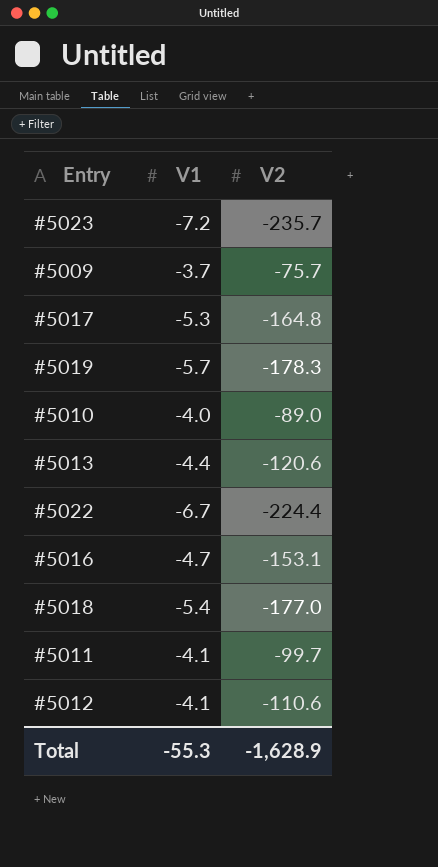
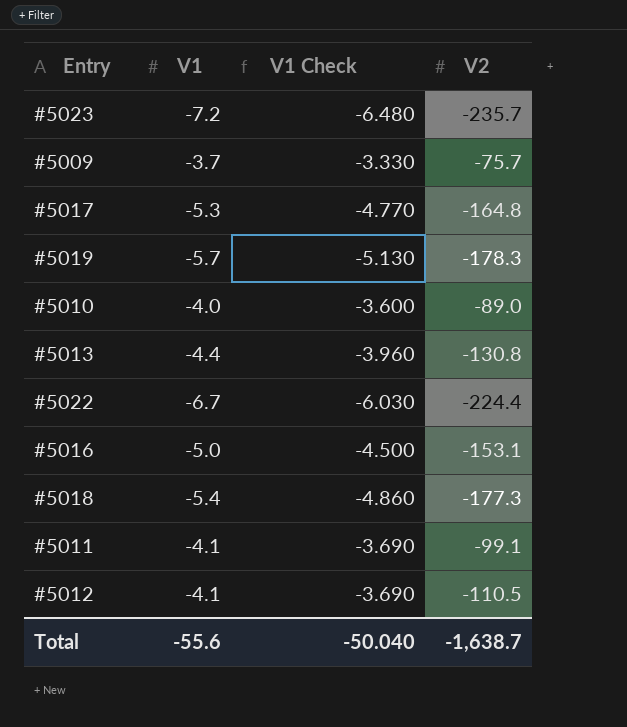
column V1 Check | formula: none -> [V1] * 0.9
#5013 | V2: -120.6 -> -130.8
#5016 | V1: -4.7 -> -5.0
#5018 | V2: -177.0 -> -177.3
#5011 | V2: -99.7 -> -99.1
#5012 | V2: -110.6 -> -110.5
Total | V1: -55.3 -> -55.6
Total | V2: -1,628.9 -> -1,638.7

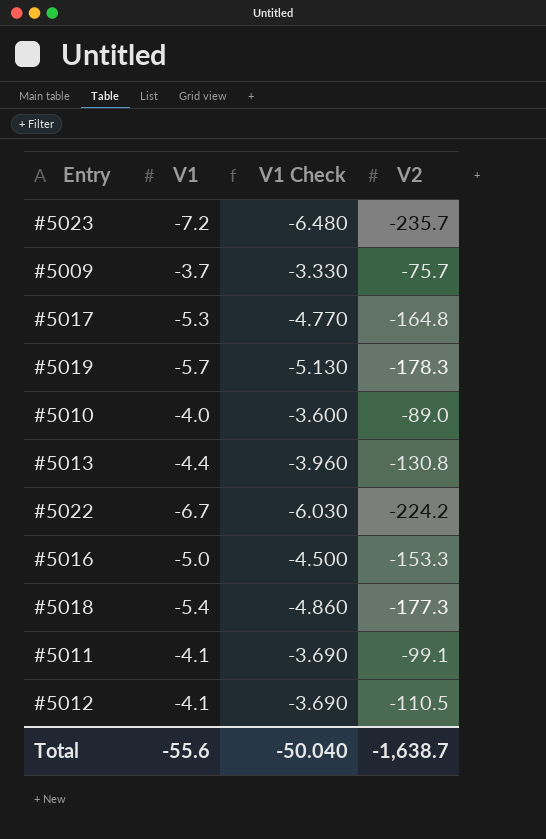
#5022 | V2: -224.4 -> -224.2
#5016 | V2: -153.1 -> -153.3

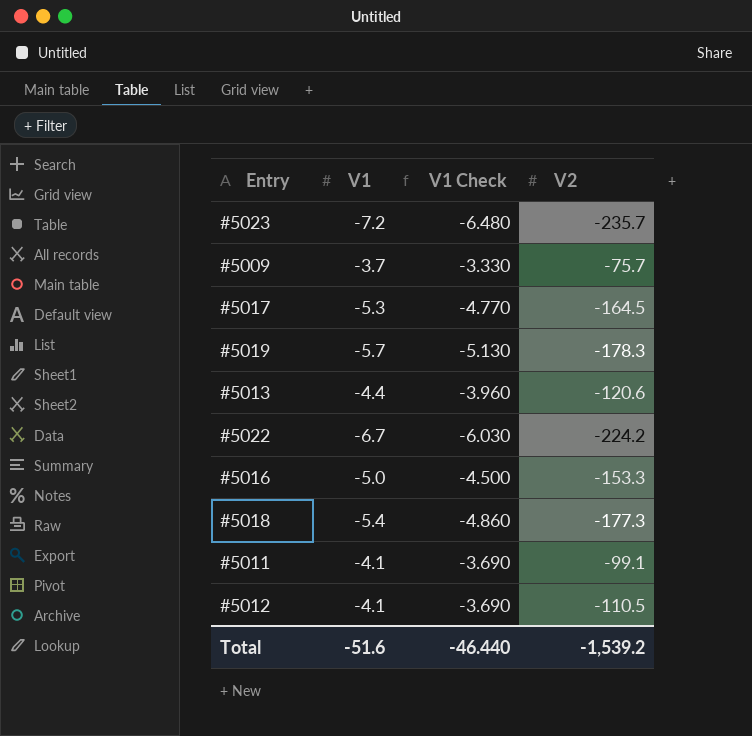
row #5010: -4.0 | -3.600 | -89.0 -> none
#5017 | V2: -164.8 -> -164.5
#5013 | V2: -130.8 -> -120.6
Total | V1: -55.6 -> -51.6
Total | V1 Check: -50.040 -> -46.440
Total | V2: -1,638.7 -> -1,539.2

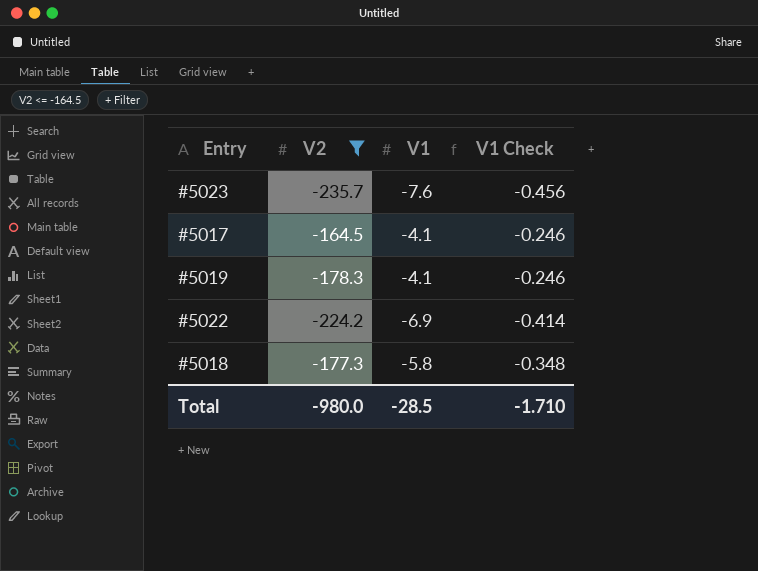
filter: none -> V2 <= -164.5
column V2 | position: 4 -> 2
column V1 Check | formula: [V1] * 0.9 -> [V1] * 0.06
#5023 | V1: -7.2 -> -7.6
#5017 | V1: -5.3 -> -4.1
#5019 | V1: -5.7 -> -4.1
#5022 | V1: -6.7 -> -6.9
#5018 | V1: -5.4 -> -5.8
Total | V2: -1,539.2 -> -980.0
Total | V1: -51.6 -> -28.5
Total | V1 Check: -46.440 -> -1.710

